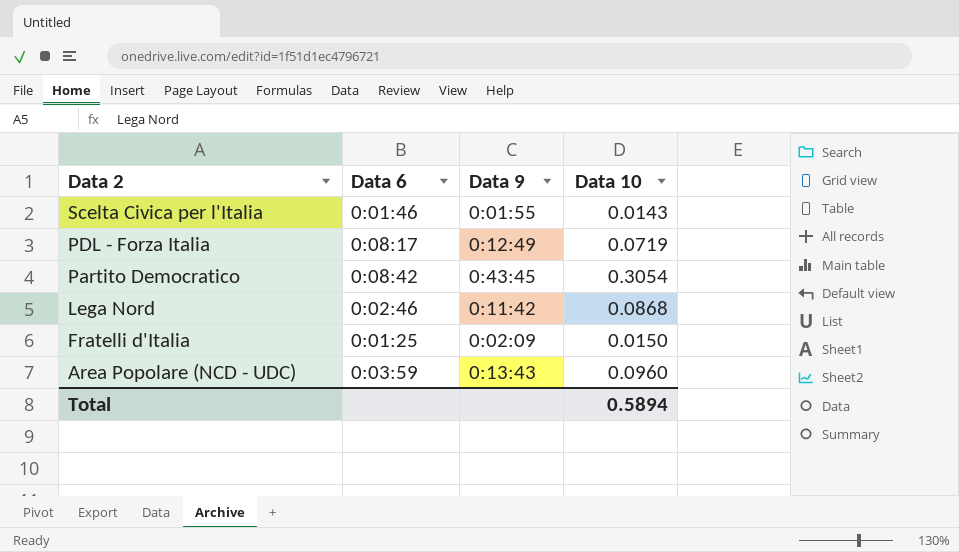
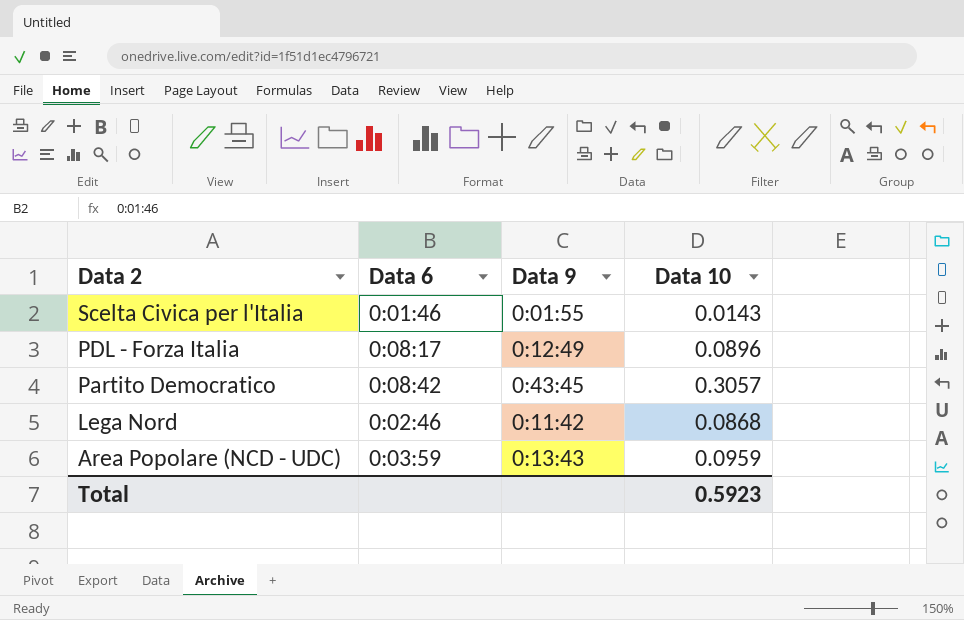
row Fratelli d'Italia: 0:01:25 | 0:02:09 | 0.0150 -> none
PDL - Forza Italia | Data 10: 0.0719 -> 0.0896
Partito Democratico | Data 10: 0.3054 -> 0.3057
Area Popolare (NCD - UDC) | Data 10: 0.0960 -> 0.0959
Total | Data 10: 0.5894 -> 0.5923

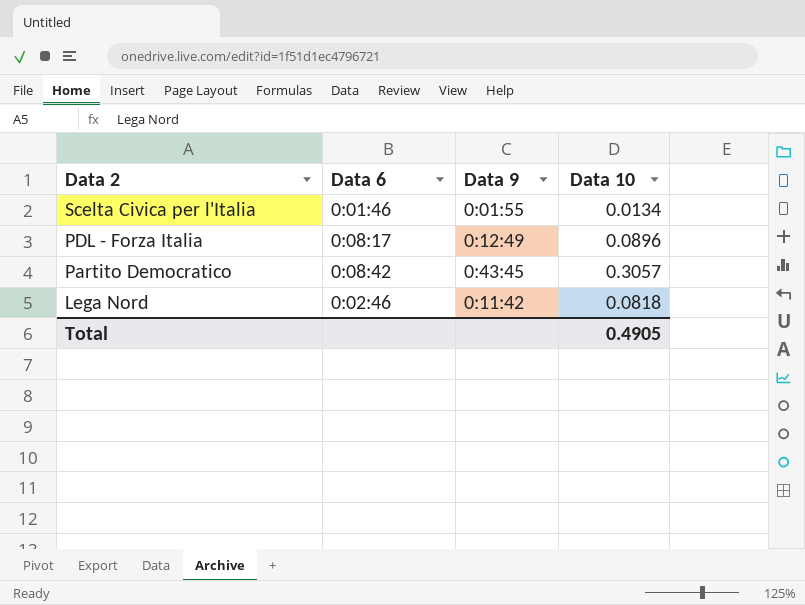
row Area Popolare (NCD - UDC): 0:03:59 | 0:13:43 | 0.0959 -> none
Scelta Civica per l'Italia | Data 10: 0.0143 -> 0.0134
Lega Nord | Data 10: 0.0868 -> 0.0818
Total | Data 10: 0.5923 -> 0.4905

